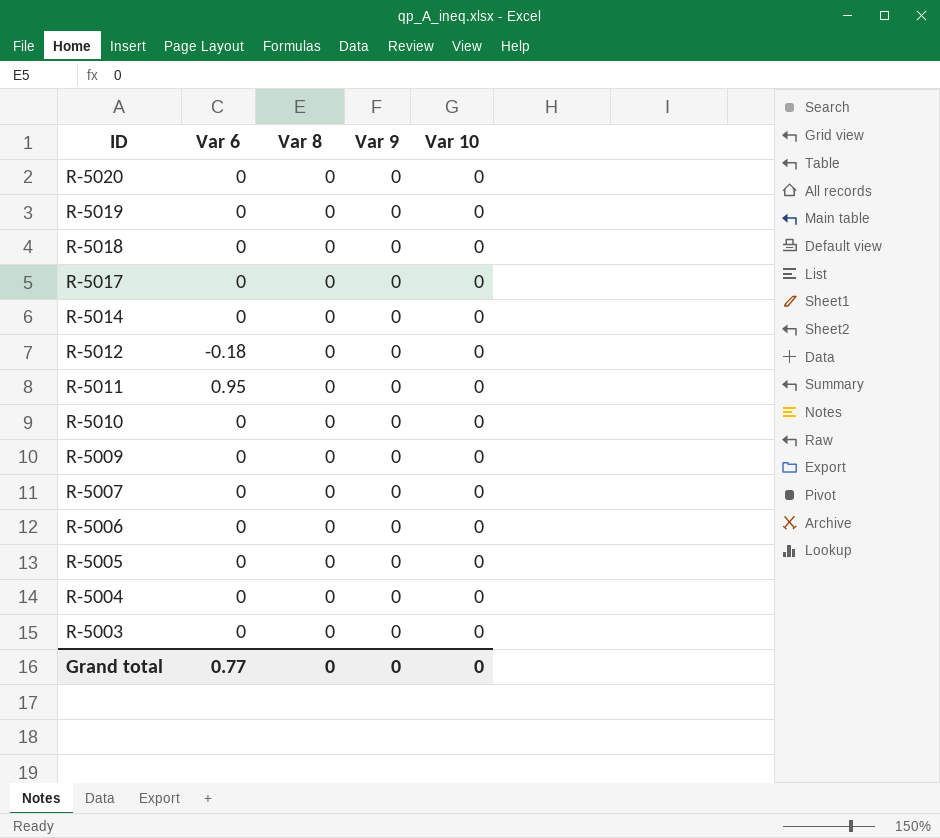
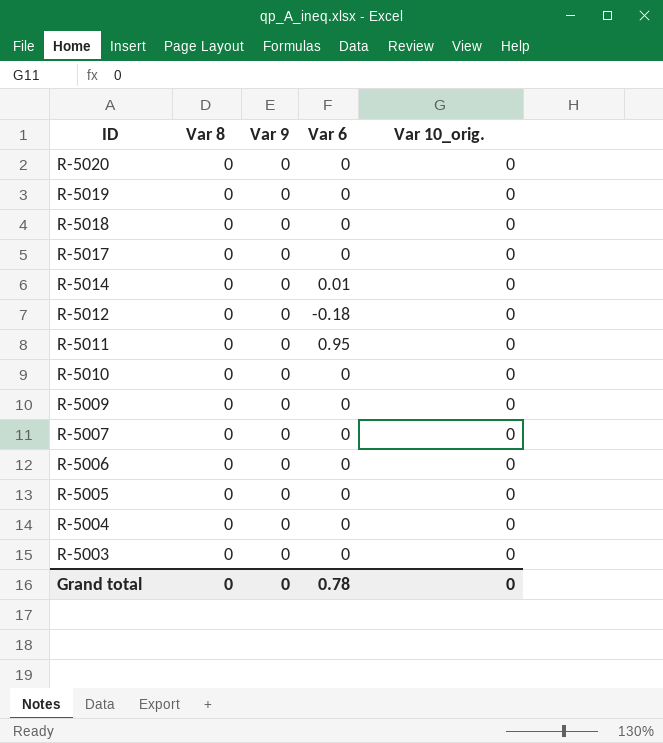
column Var 6 | position: 2 -> 4
column name: Var 10 -> Var 10_orig.
R-5014 | Var 6: 0 -> 0.01
Grand total | Var 6: 0.77 -> 0.78

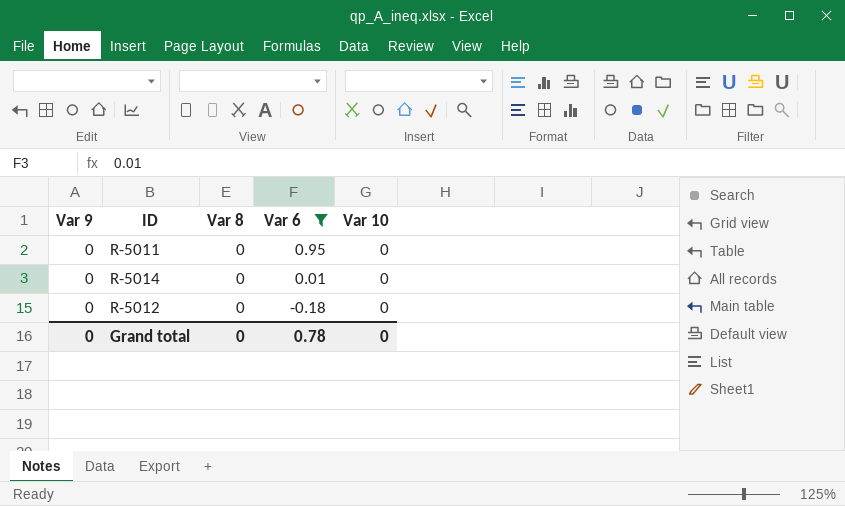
filter: none -> Var 6 != 0
row order: ID descending -> Var 6 descending
column Var 9 | position: 3 -> 1
column name: Var 10_orig. -> Var 10

